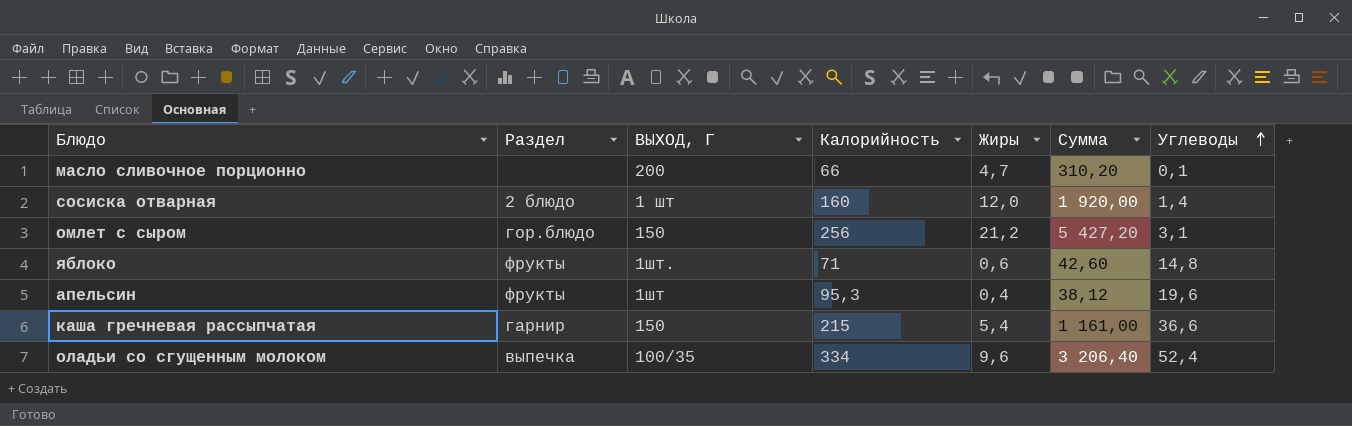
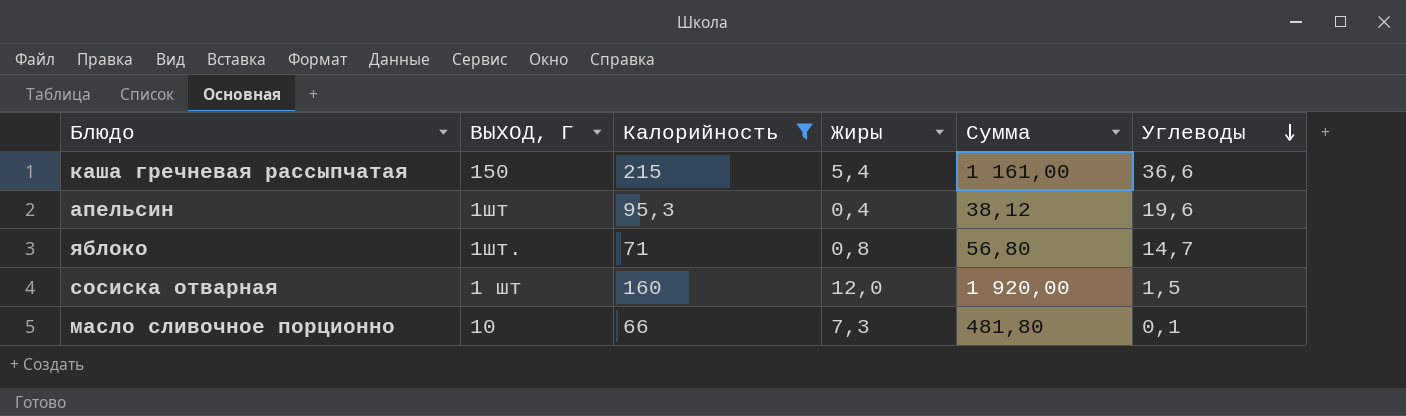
filter: none -> Калорийность <= 215
row order: Углеводы ascending -> Углеводы descending
column Раздел | position: 2 -> none
яблоко | Жиры: 0,6 -> 0,8
яблоко | Сумма: 42,60 -> 56,80
яблоко | Углеводы: 14,8 -> 14,7
сосиска отварная | Углеводы: 1,4 -> 1,5
масло сливочное порционно | ВЫХОД, Г: 200 -> 10
масло сливочное порционно | Жиры: 4,7 -> 7,3
масло сливочное порционно | Сумма: 310,20 -> 481,80

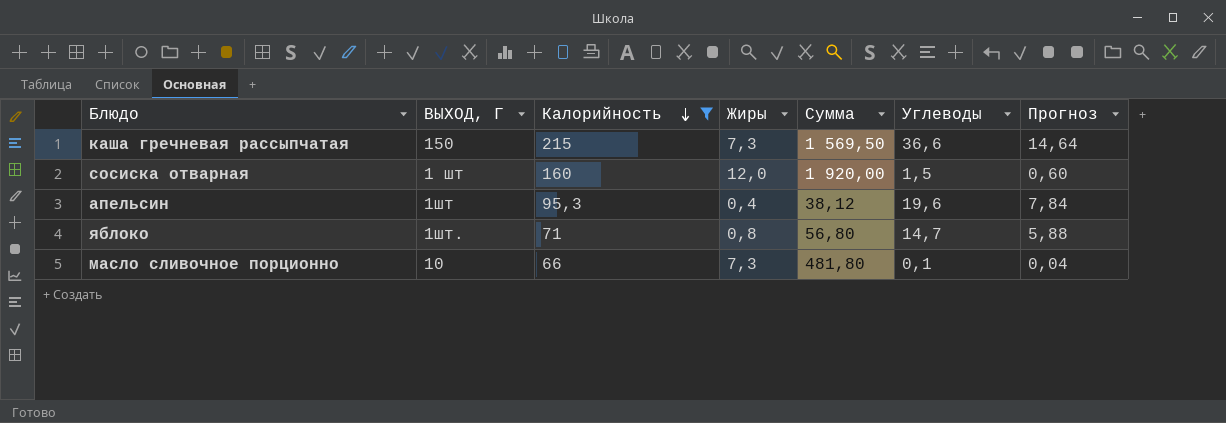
row order: Углеводы descending -> Калорийность descending
column Прогноз | formula: none -> [Углеводы] * 0,4
каша гречневая рассыпчатая | Жиры: 5,4 -> 7,3
каша гречневая рассыпчатая | Сумма: 1 161,00 -> 1 569,50

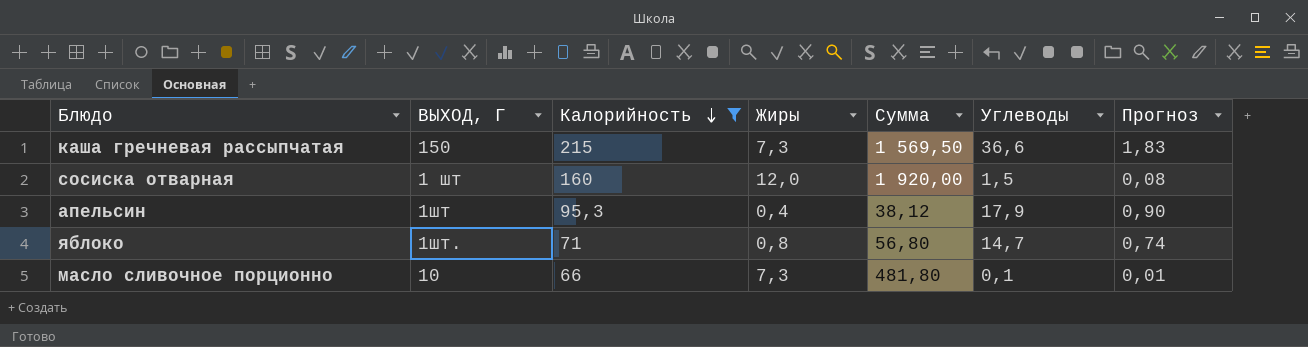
column Прогноз | formula: [Углеводы] * 0,4 -> [Углеводы] * 0,05
апельсин | Углеводы: 19,6 -> 17,9

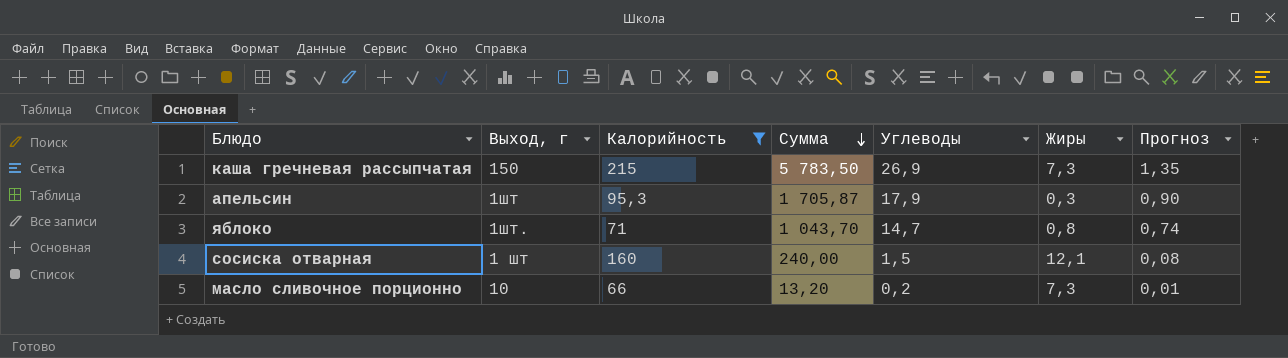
row order: Калорийность descending -> Сумма descending
column name: ВЫХОД, Г -> Выход, г
column Сумма | formula: [Калорийность] * [Жиры] -> [Калорийность] * [Углеводы]
column Жиры | position: 4 -> 6
каша гречневая рассыпчатая | Углеводы: 36,6 -> 26,9
каша гречневая рассыпчатая | Прогноз: 1,83 -> 1,35
апельсин | Жиры: 0,4 -> 0,3
сосиска отварная | Жиры: 12,0 -> 12,1
масло сливочное порционно | Углеводы: 0,1 -> 0,2

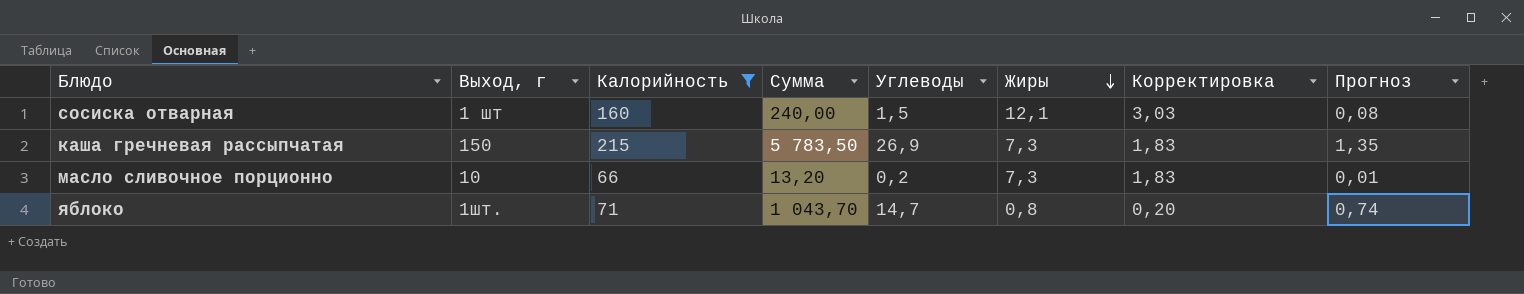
row order: Сумма descending -> Жиры descending
column Корректировка | formula: none -> [Жиры] * 0,25
row апельсин: 1шт | 95,3 | 1 705,87 | 17,9 | 0,3 | 0,90 -> none

